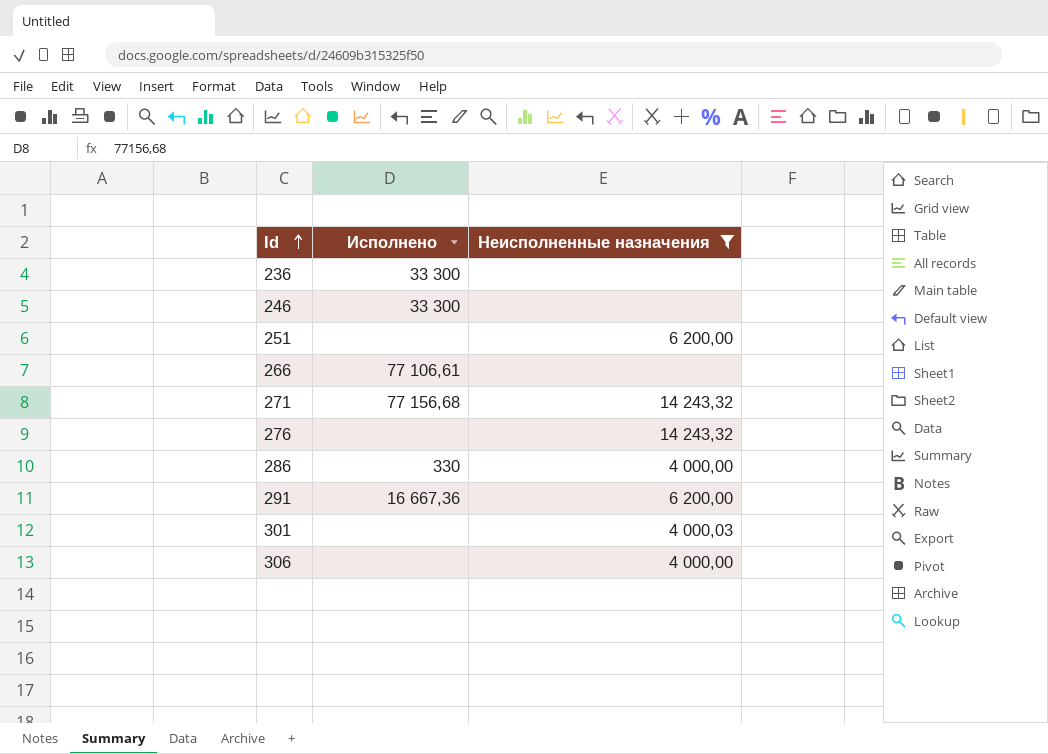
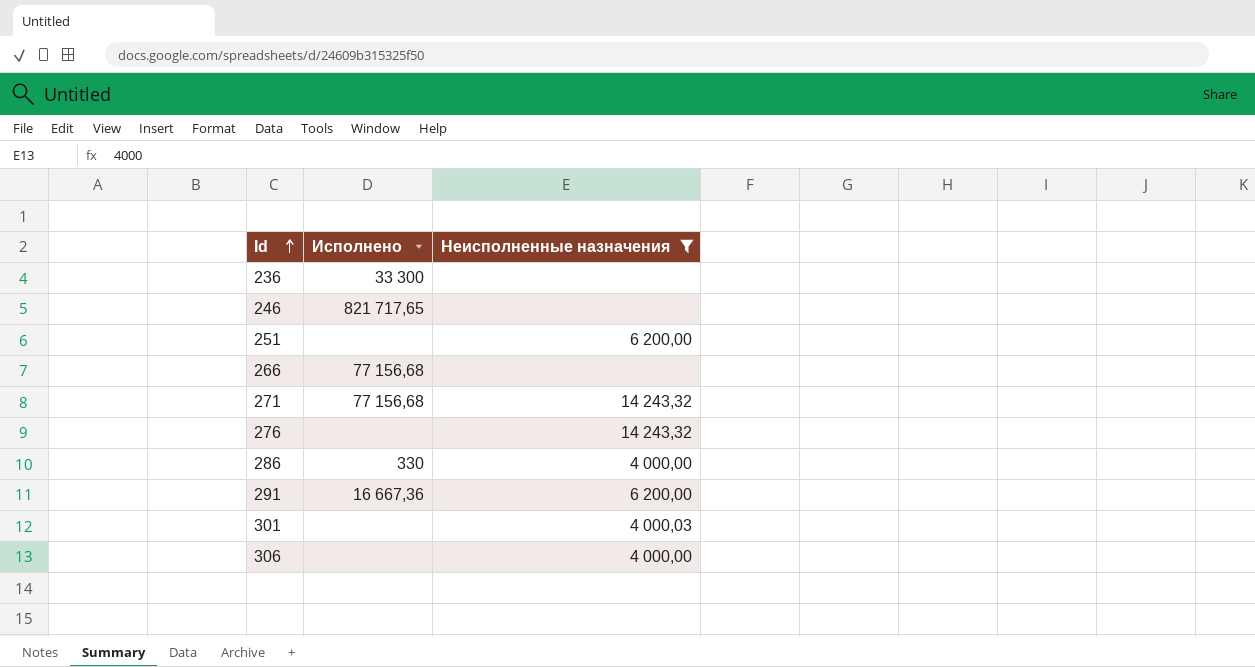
246 | Исполнено: 33 300 -> 821 717,65
266 | Исполнено: 77 106,61 -> 77 156,68

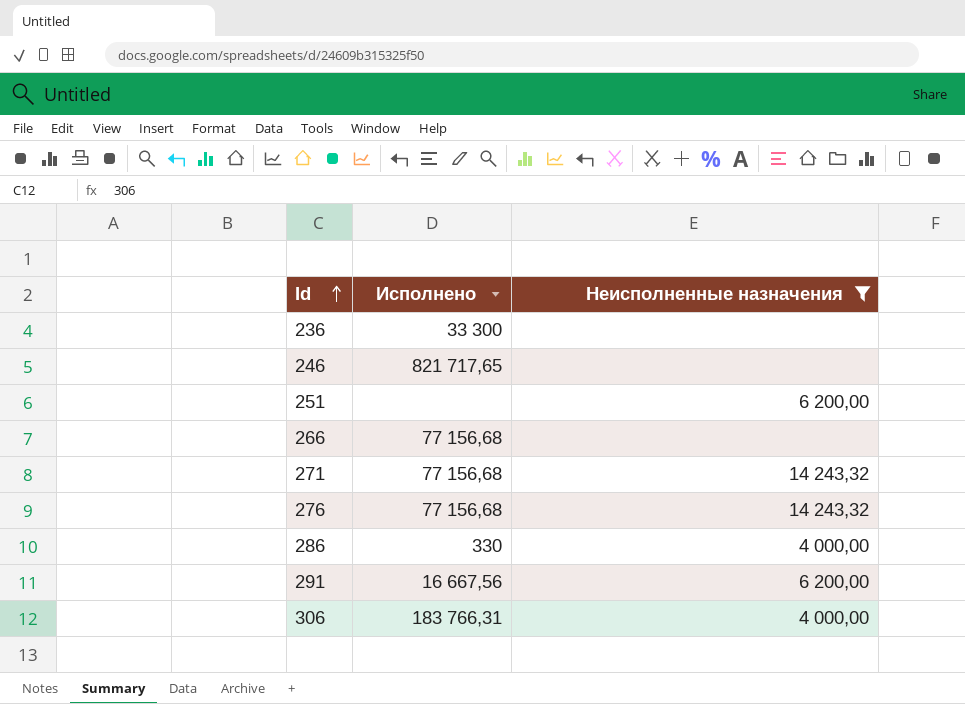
row 301: none | 4 000,03 -> none
276 | Исполнено: none -> 77 156,68
291 | Исполнено: 16 667,36 -> 16 667,56
306 | Исполнено: none -> 183 766,31

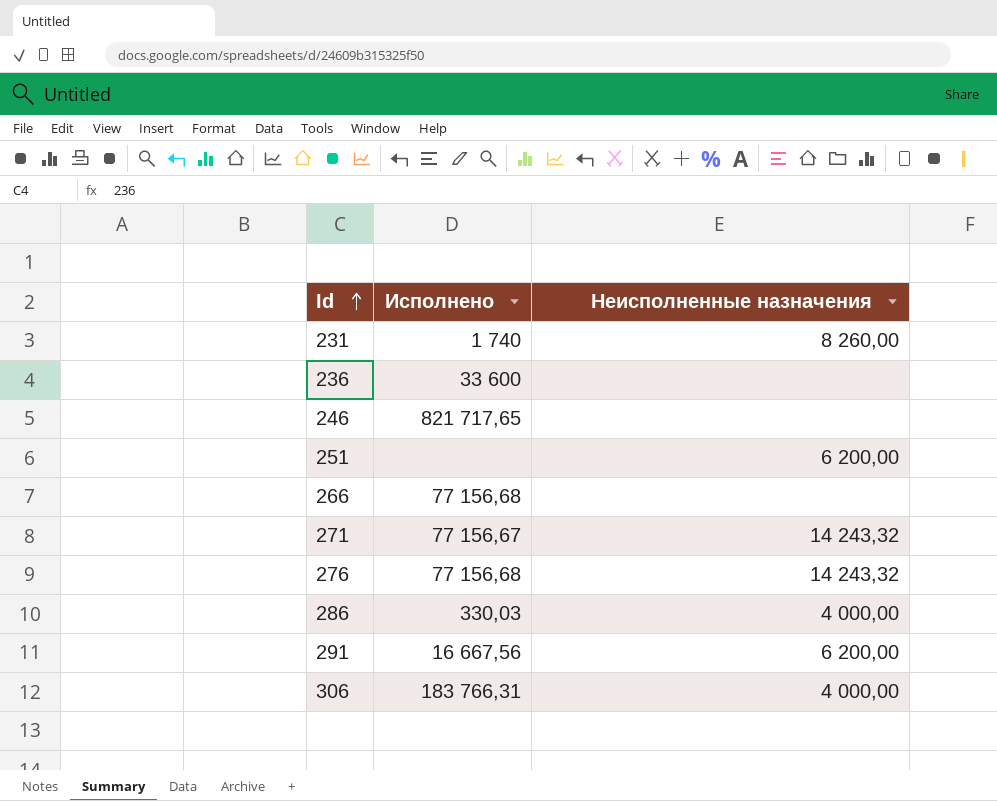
filter: Неисполненные назначения != 8 260,00 -> none
236 | Исполнено: 33 300 -> 33 600
271 | Исполнено: 77 156,68 -> 77 156,67
286 | Исполнено: 330 -> 330,03

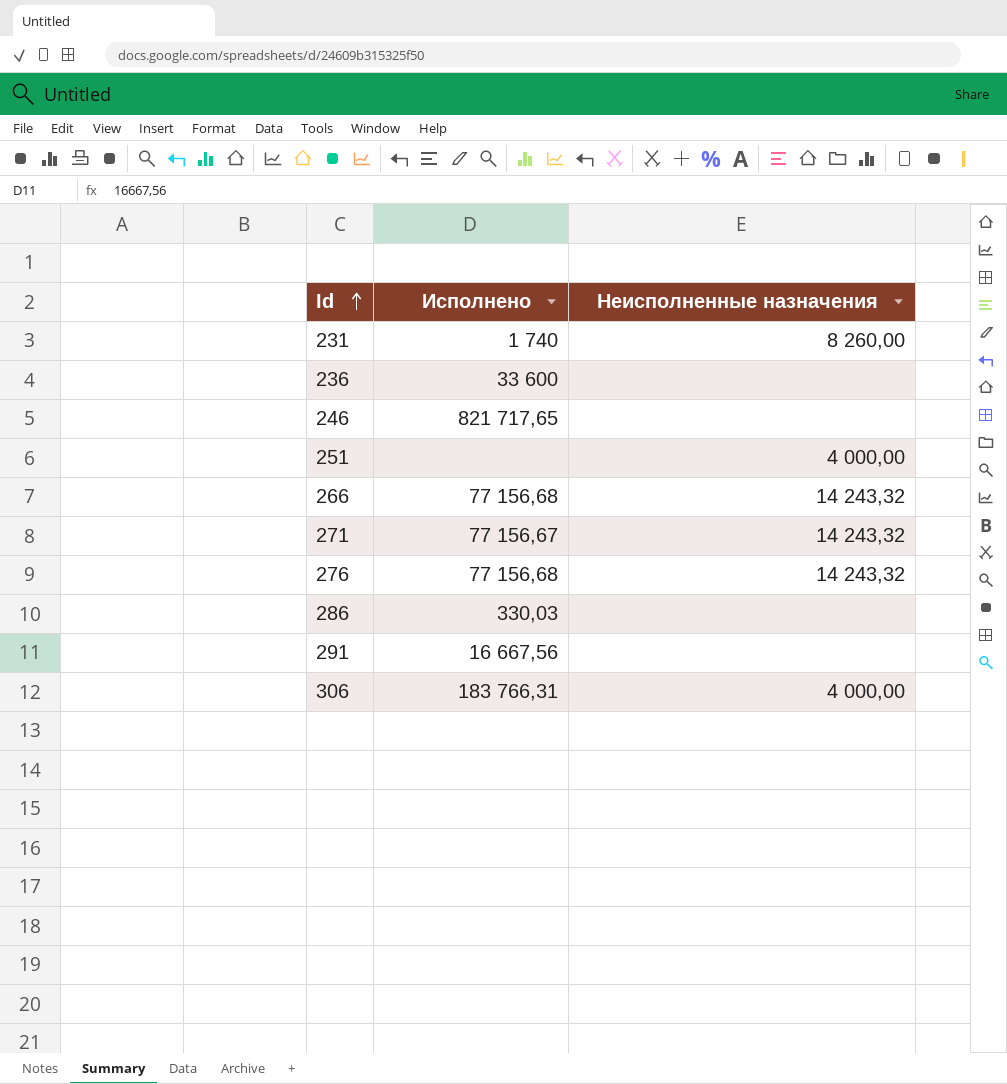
251 | Неисполненные назначения: 6 200,00 -> 4 000,00
266 | Неисполненные назначения: none -> 14 243,32
286 | Неисполненные назначения: 4 000,00 -> none
291 | Неисполненные назначения: 6 200,00 -> none

